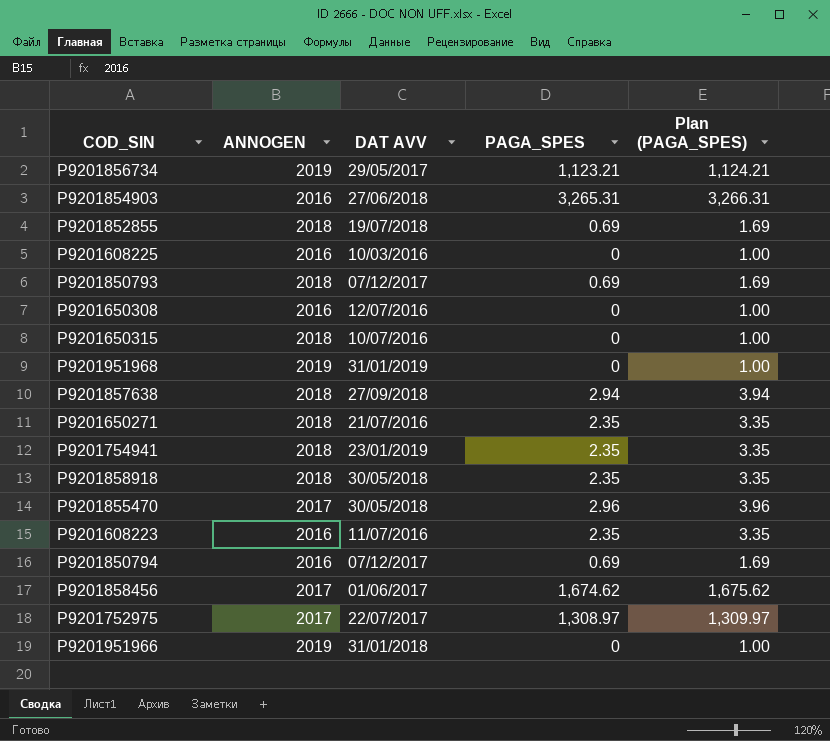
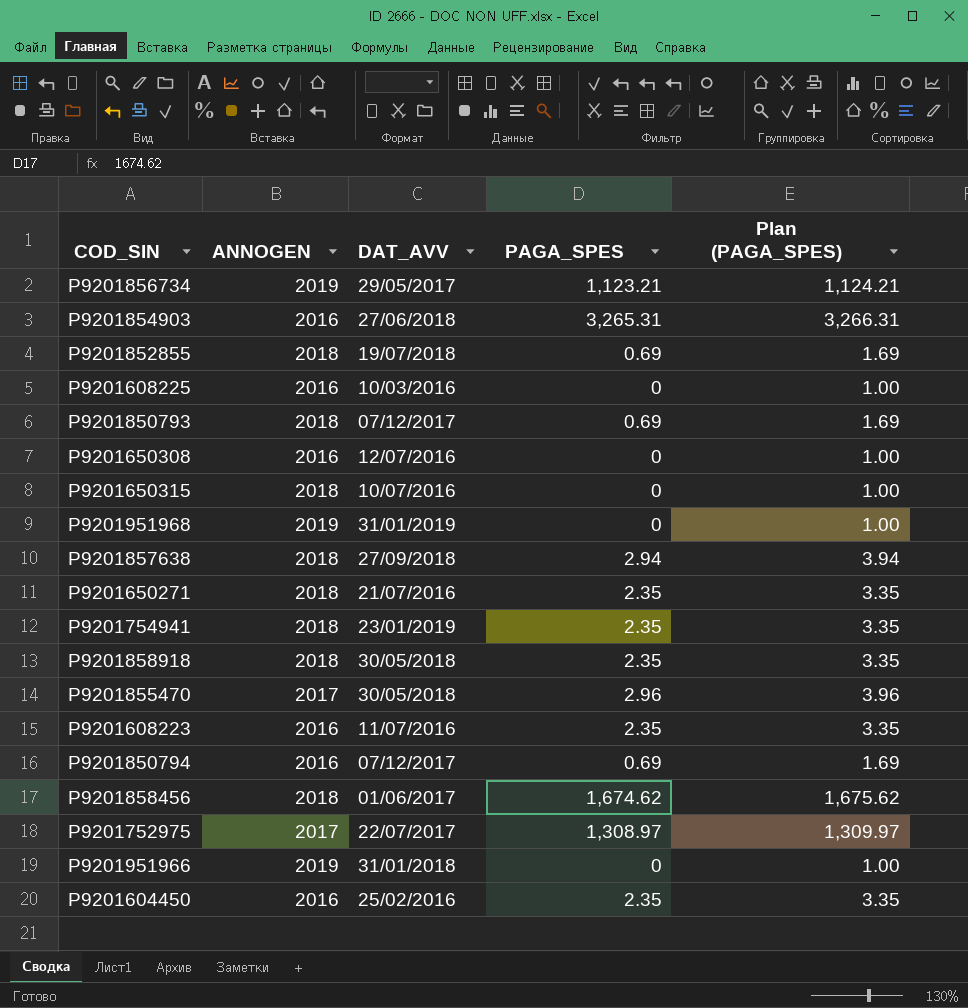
column name: DAT AVV -> DAT_AVV
P9201858456 | ANNOGEN: 2017 -> 2018
row P9201604450: none -> 2016 | 25/02/2016 | 2.35 | 3.35

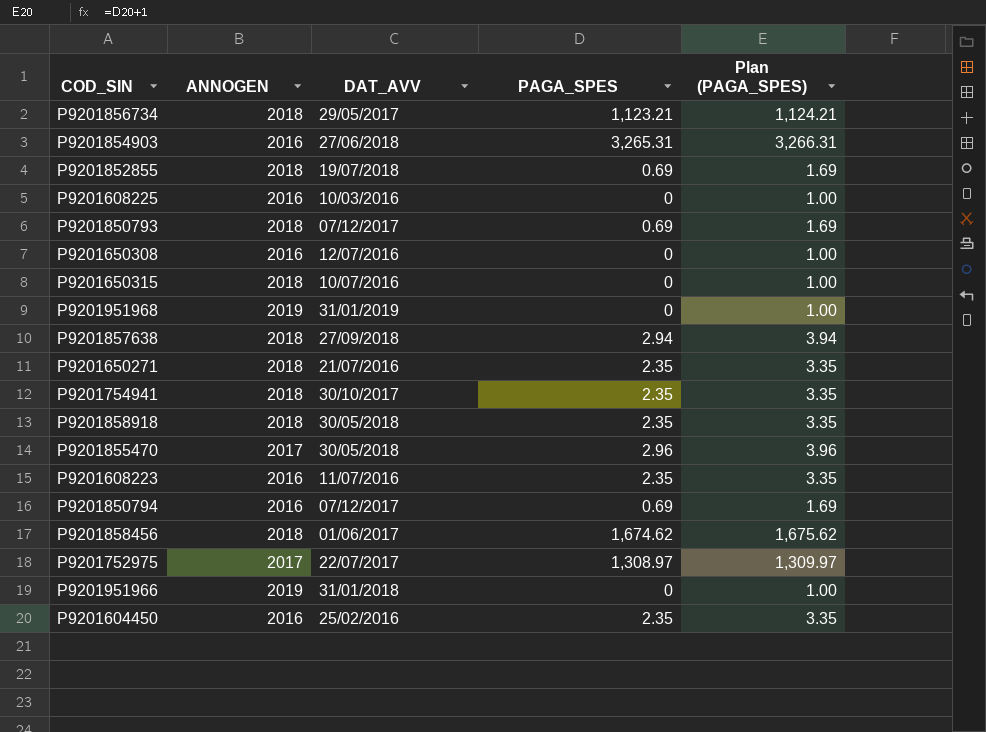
P9201856734 | ANNOGEN: 2019 -> 2018
P9201754941 | DAT_AVV: 23/01/2019 -> 30/10/2017

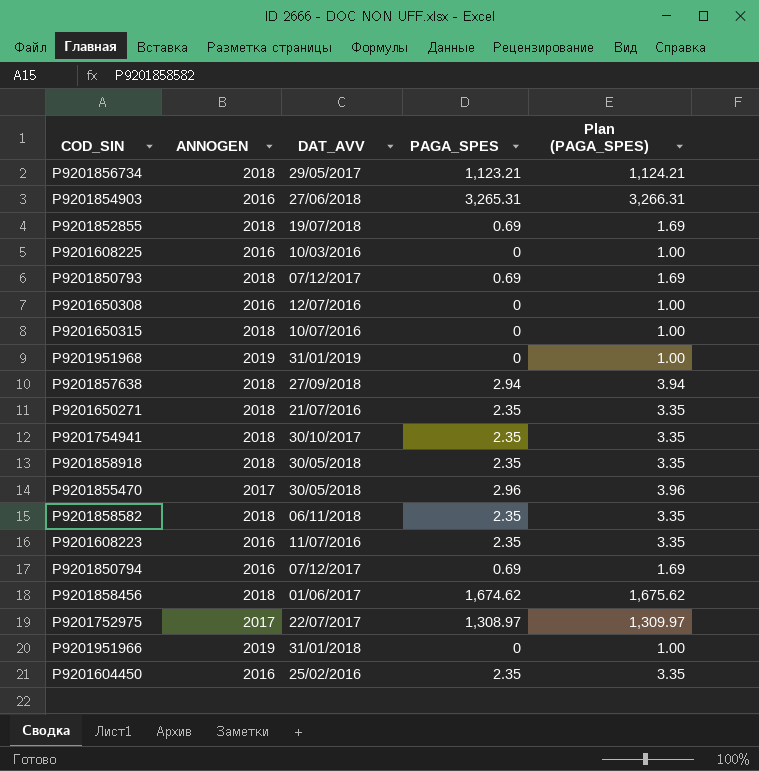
row P9201858582: none -> 2018 | 06/11/2018 | 2.35 | 3.35

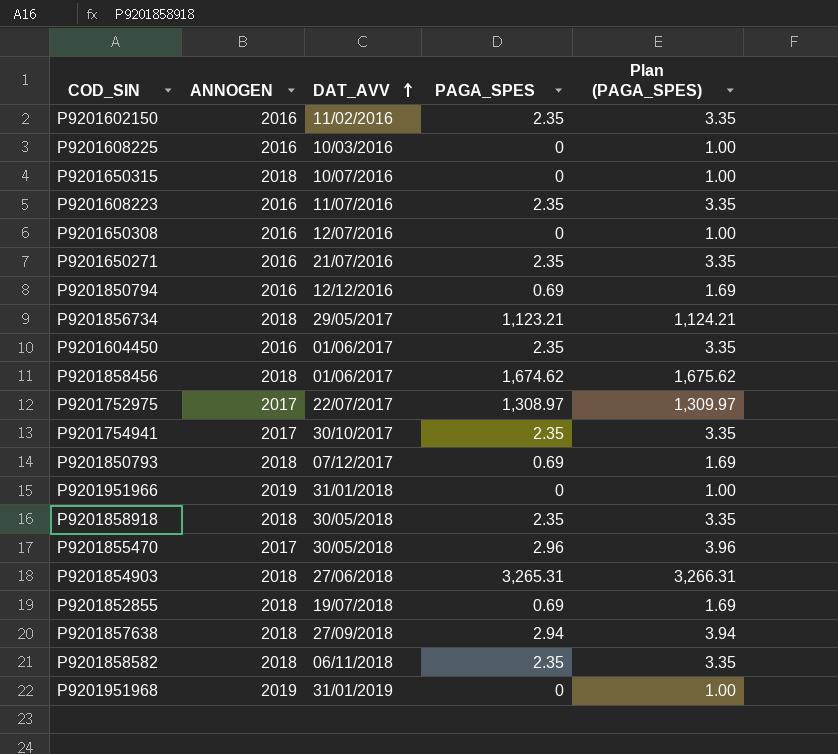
row order: none -> DAT_AVV ascending
row P9201602150: none -> 2016 | 11/02/2016 | 2.35 | 3.35
P9201650271 | ANNOGEN: 2018 -> 2016
P9201850794 | DAT_AVV: 07/12/2017 -> 12/12/2016
P9201604450 | DAT_AVV: 25/02/2016 -> 01/06/2017
P9201754941 | ANNOGEN: 2018 -> 2017
P9201854903 | ANNOGEN: 2016 -> 2018

